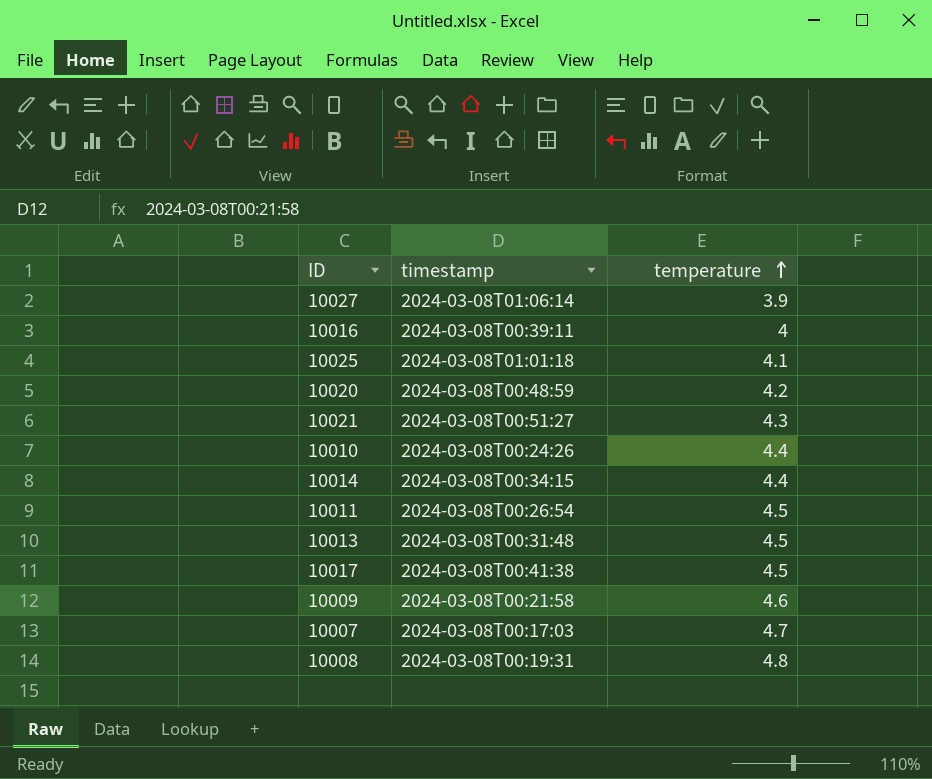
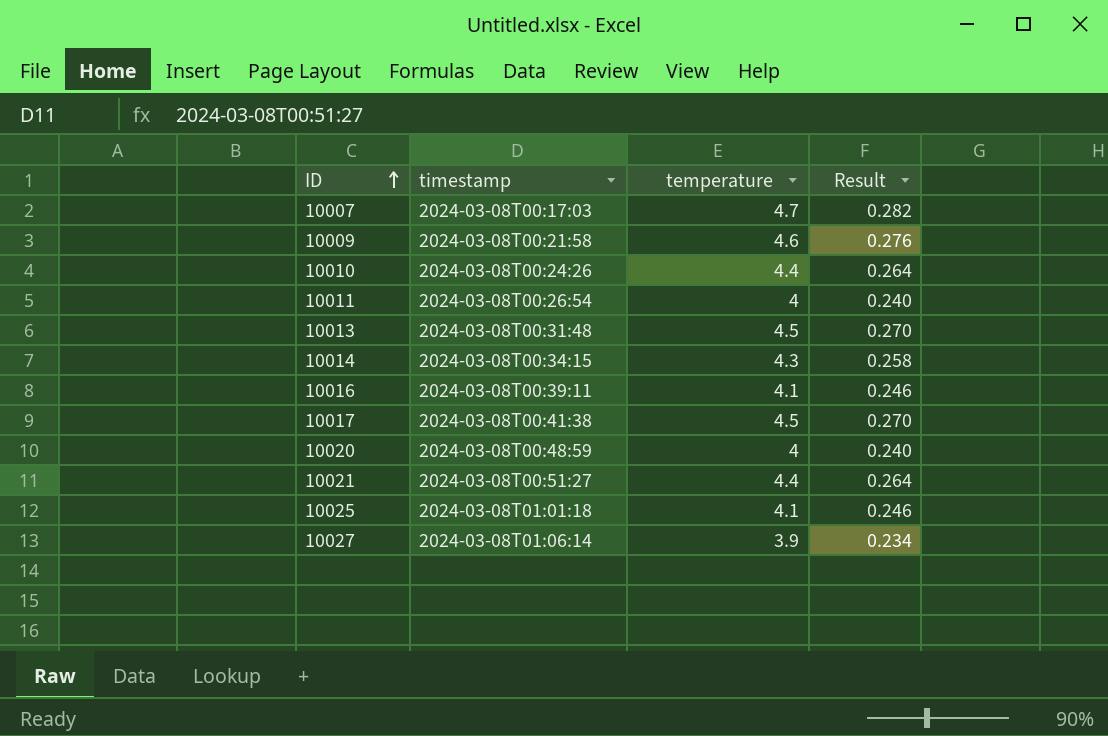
row order: temperature ascending -> ID ascending
column Result | formula: none -> [temperature] * 0.06
row 10008: 2024-03-08T00:19:31 | 4.8 -> none
10011 | temperature: 4.5 -> 4
10014 | temperature: 4.4 -> 4.3
10016 | temperature: 4 -> 4.1
10020 | temperature: 4.2 -> 4
10021 | temperature: 4.3 -> 4.4

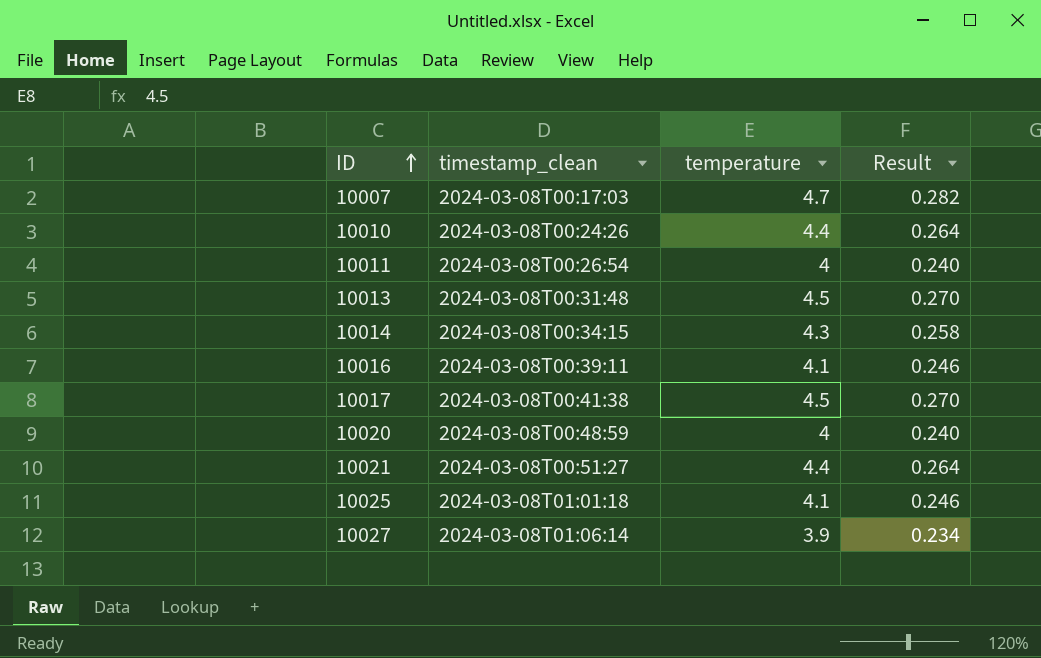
column name: timestamp -> timestamp_clean
row 10009: 2024-03-08T00:21:58 | 4.6 | 0.276 -> none

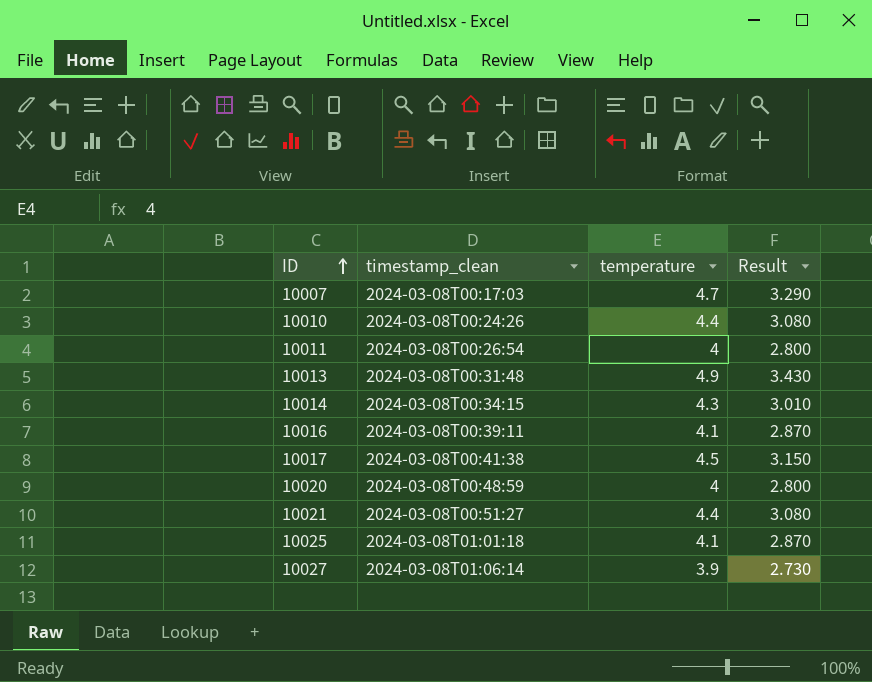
column Result | formula: [temperature] * 0.06 -> [temperature] * 0.7
10013 | temperature: 4.5 -> 4.9

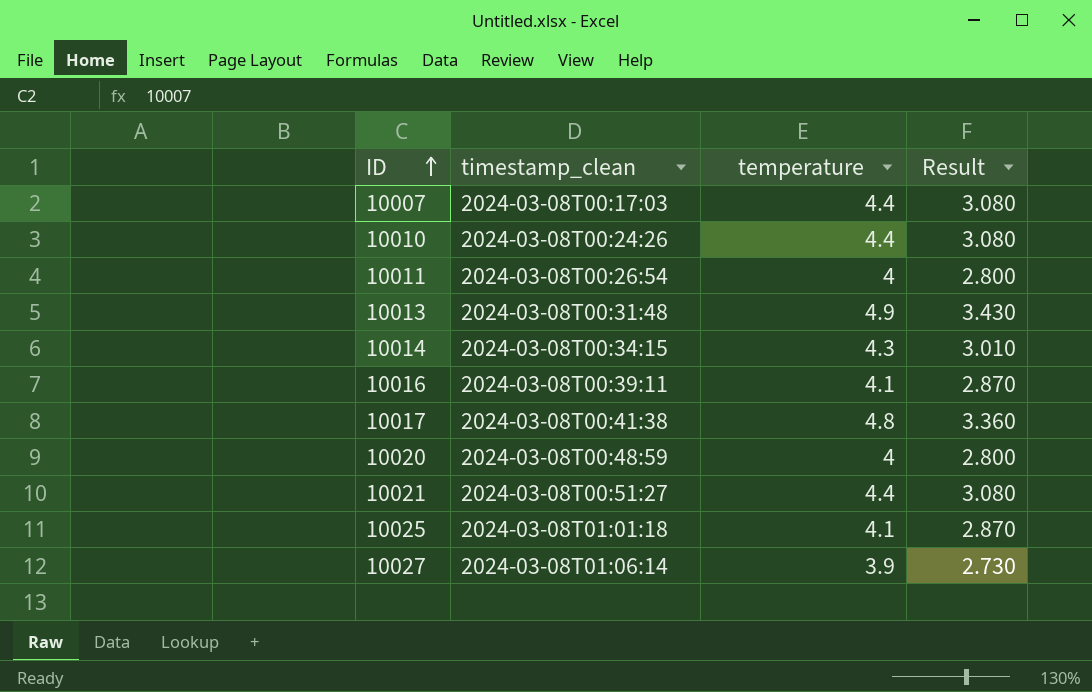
10007 | temperature: 4.7 -> 4.4
10007 | Result: 3.290 -> 3.080
10017 | temperature: 4.5 -> 4.8
10017 | Result: 3.150 -> 3.360

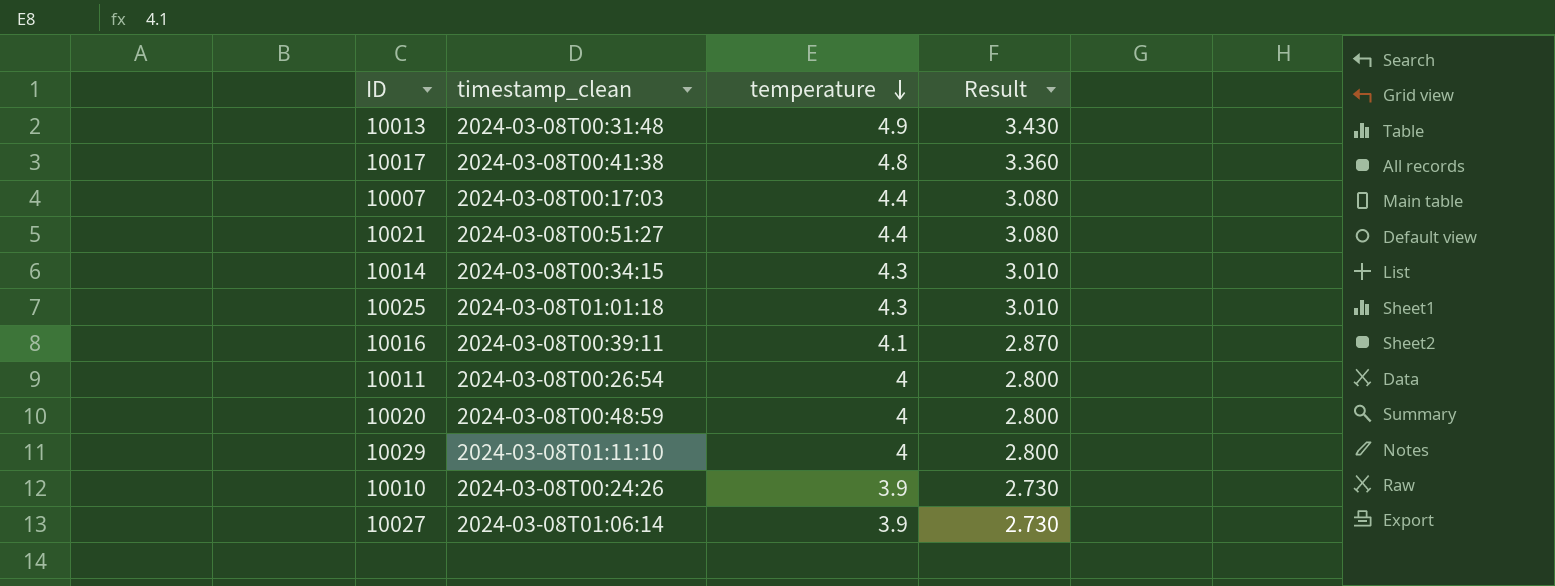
row order: ID ascending -> temperature descending
10025 | temperature: 4.1 -> 4.3
10025 | Result: 2.870 -> 3.010
row 10029: none -> 2024-03-08T01:11:10 | 4 | 2.800
10010 | temperature: 4.4 -> 3.9
10010 | Result: 3.080 -> 2.730

